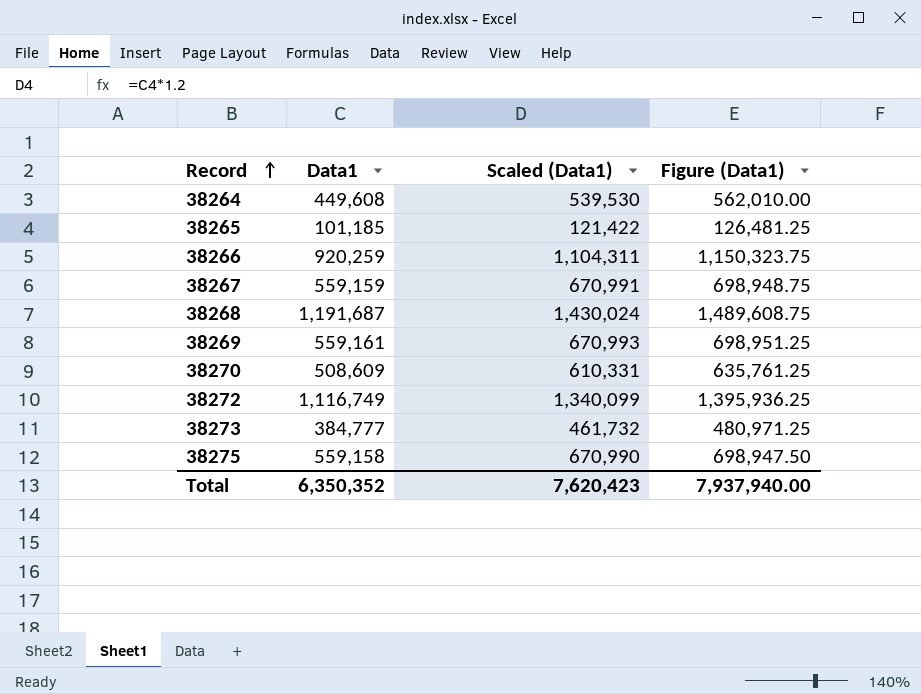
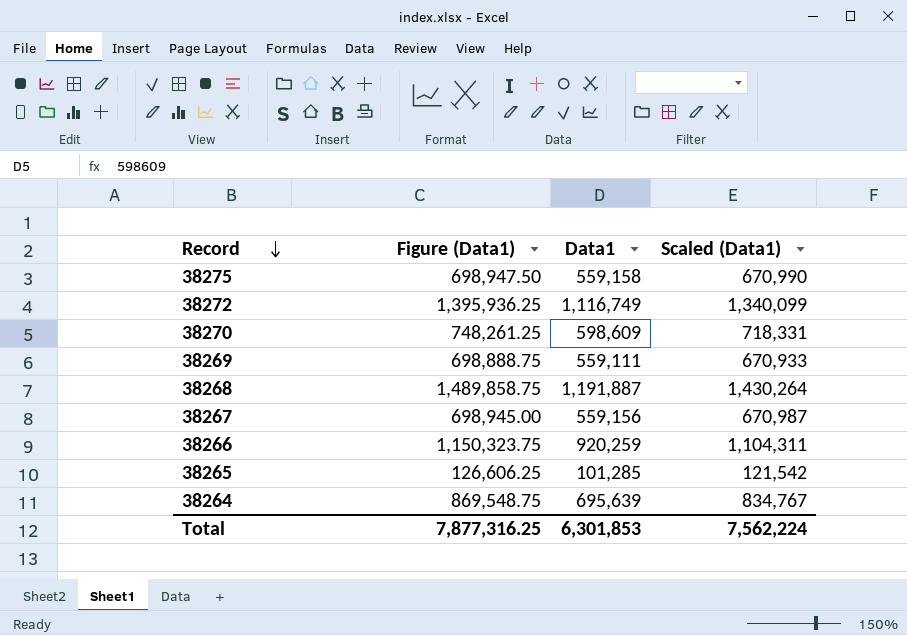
row order: Record ascending -> Record descending
column Figure (Data1) | position: 4 -> 2
row 38273: 384,777 | 461,732 | 480,971.25 -> none
38270 | Figure (Data1): 635,761.25 -> 748,261.25
38270 | Data1: 508,609 -> 598,609
38270 | Scaled (Data1): 610,331 -> 718,331
38269 | Figure (Data1): 698,951.25 -> 698,888.75
38269 | Data1: 559,161 -> 559,111
38269 | Scaled (Data1): 670,993 -> 670,933
38268 | Figure (Data1): 1,489,608.75 -> 1,489,858.75
38268 | Data1: 1,191,687 -> 1,191,887
38268 | Scaled (Data1): 1,430,024 -> 1,430,264
38267 | Figure (Data1): 698,948.75 -> 698,945.00
38267 | Data1: 559,159 -> 559,156
38267 | Scaled (Data1): 670,991 -> 670,987
38265 | Figure (Data1): 126,481.25 -> 126,606.25
38265 | Data1: 101,185 -> 101,285
38265 | Scaled (Data1): 121,422 -> 121,542
38264 | Figure (Data1): 562,010.00 -> 869,548.75
38264 | Data1: 449,608 -> 695,639
38264 | Scaled (Data1): 539,530 -> 834,767
Total | Figure (Data1): 7,937,940.00 -> 7,877,316.25
Total | Data1: 6,350,352 -> 6,301,853
Total | Scaled (Data1): 7,620,423 -> 7,562,224

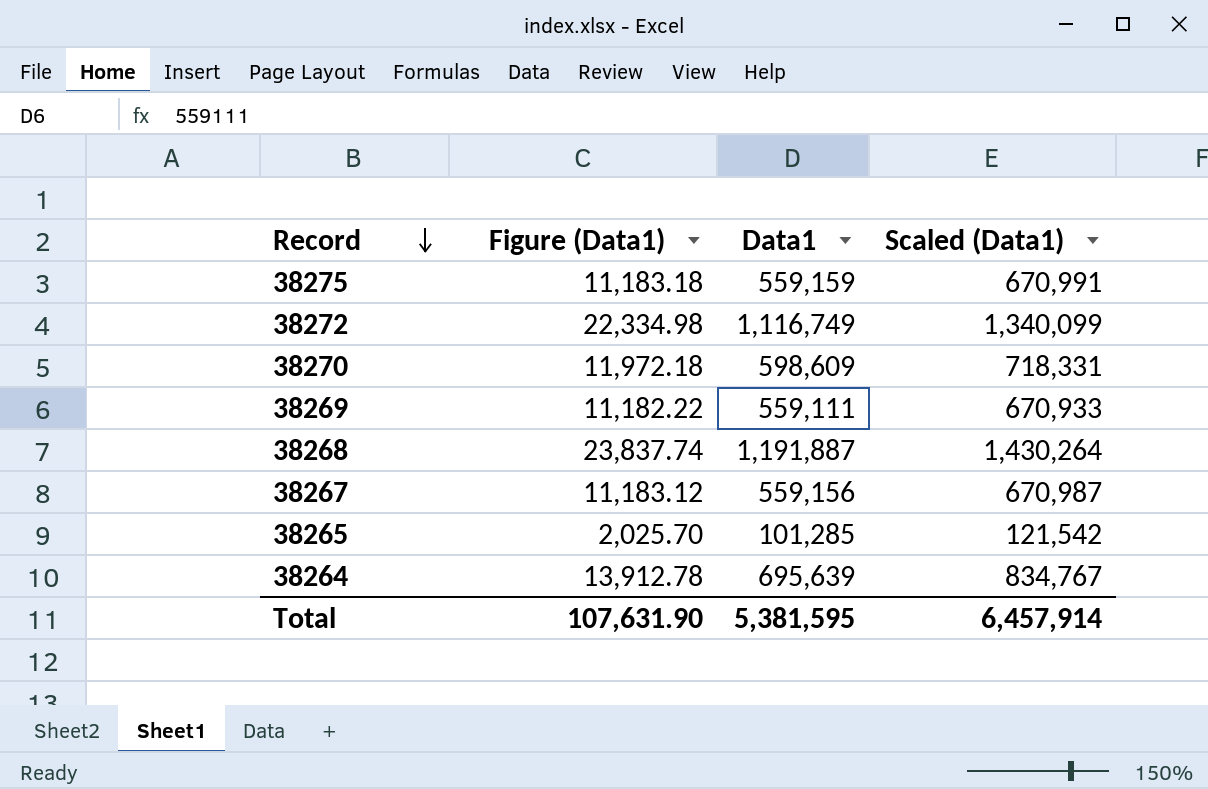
column Figure (Data1) | formula: [Data1] * 1.25 -> [Data1] * 0.02
row 38266: 1,150,323.75 | 920,259 | 1,104,311 -> none
38275 | Data1: 559,158 -> 559,159
38275 | Scaled (Data1): 670,990 -> 670,991
Total | Figure (Data1): 7,877,316.25 -> 107,631.90
Total | Data1: 6,301,853 -> 5,381,595
Total | Scaled (Data1): 7,562,224 -> 6,457,914

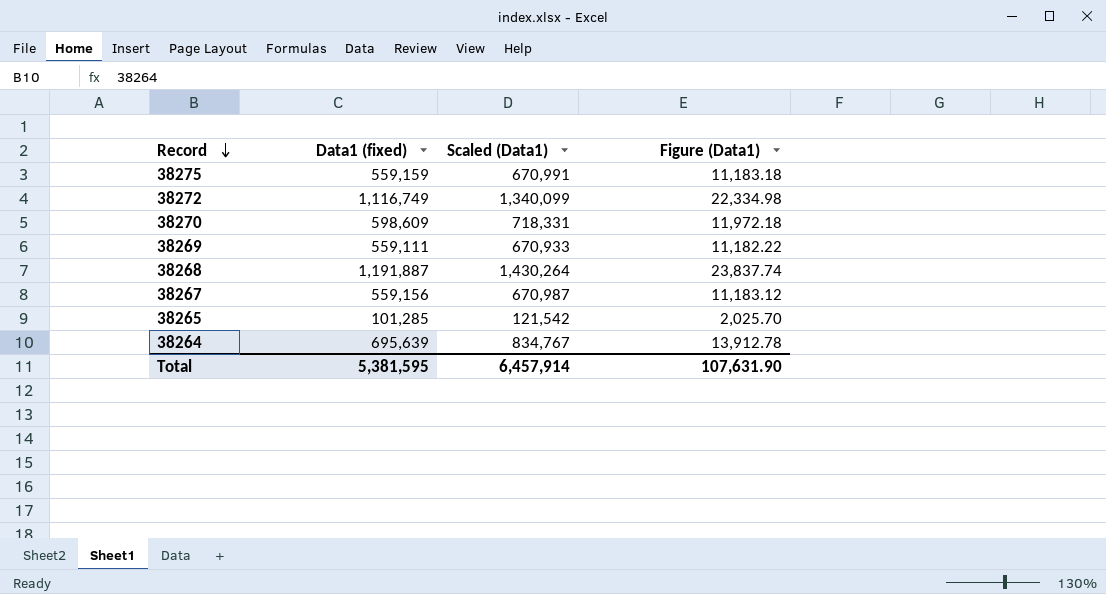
column name: Data1 -> Data1 (fixed)
column Figure (Data1) | position: 2 -> 4

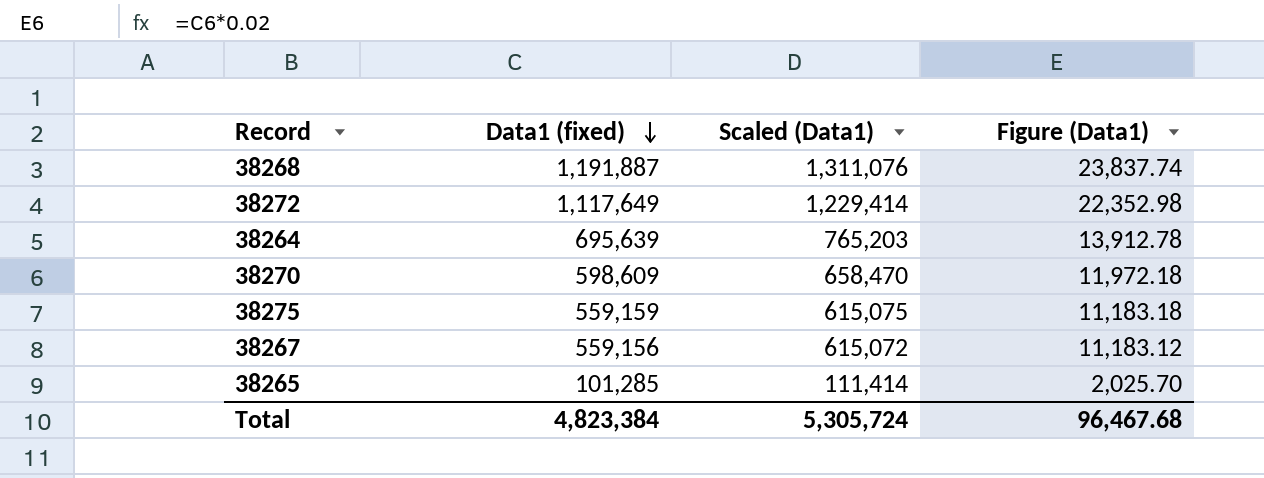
row order: Record descending -> Data1 (fixed) descending
column Scaled (Data1) | formula: [Data1 (fixed)] * 1.2 -> [Data1 (fixed)] * 1.1
row 38269: 559,111 | 670,933 | 11,182.22 -> none
38272 | Data1 (fixed): 1,116,749 -> 1,117,649
38272 | Figure (Data1): 22,334.98 -> 22,352.98
Total | Data1 (fixed): 5,381,595 -> 4,823,384
Total | Scaled (Data1): 6,457,914 -> 5,305,724
Total | Figure (Data1): 107,631.90 -> 96,467.68

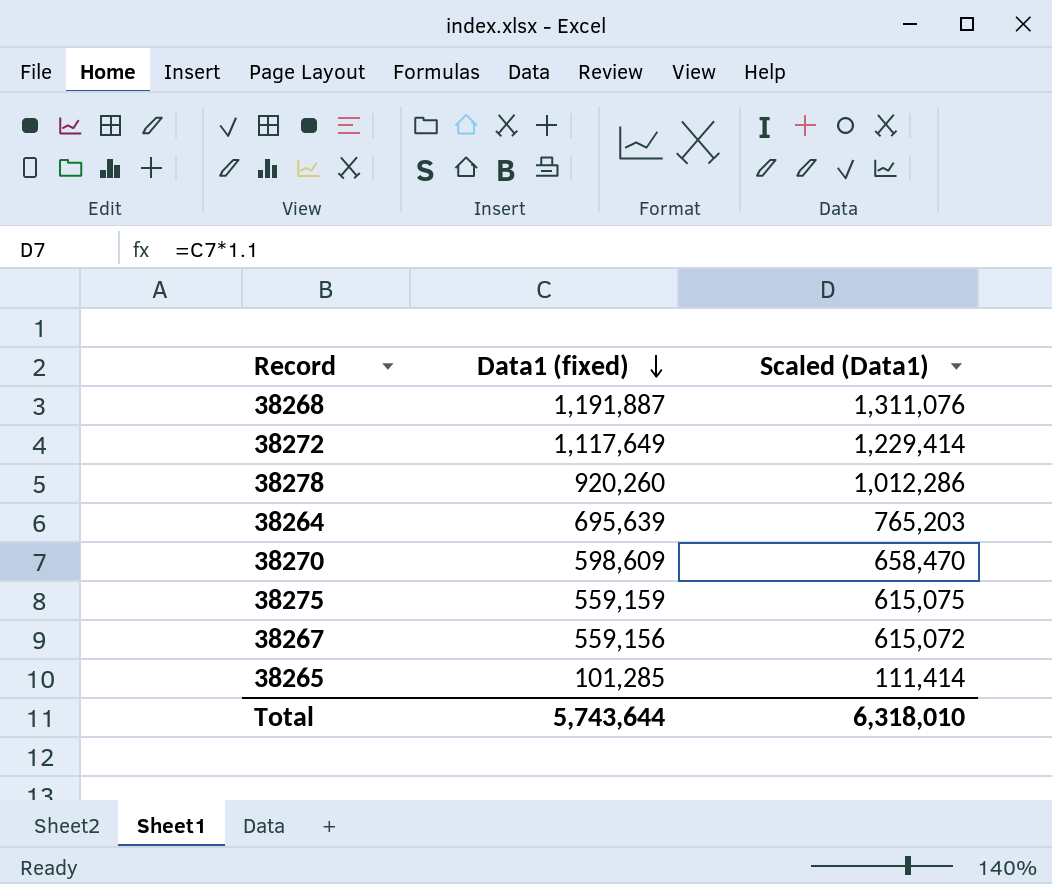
column Figure (Data1) | formula: [Data1 (fixed)] * 0.02 -> none
row 38278: none -> 920,260 | 1,012,286
Total | Data1 (fixed): 4,823,384 -> 5,743,644
Total | Scaled (Data1): 5,305,724 -> 6,318,010

